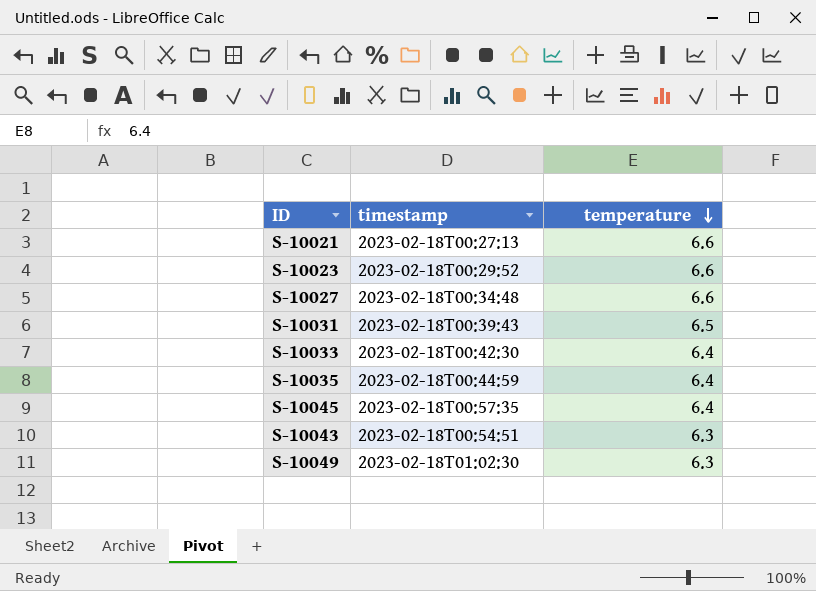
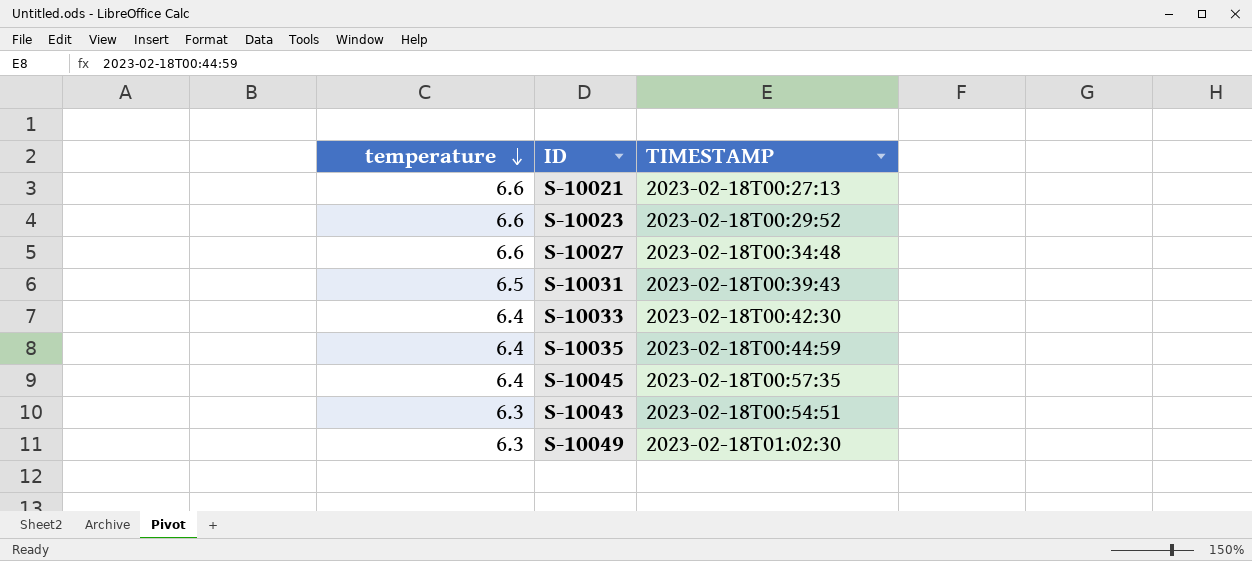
column temperature | position: 3 -> 1
column name: timestamp -> TIMESTAMP

